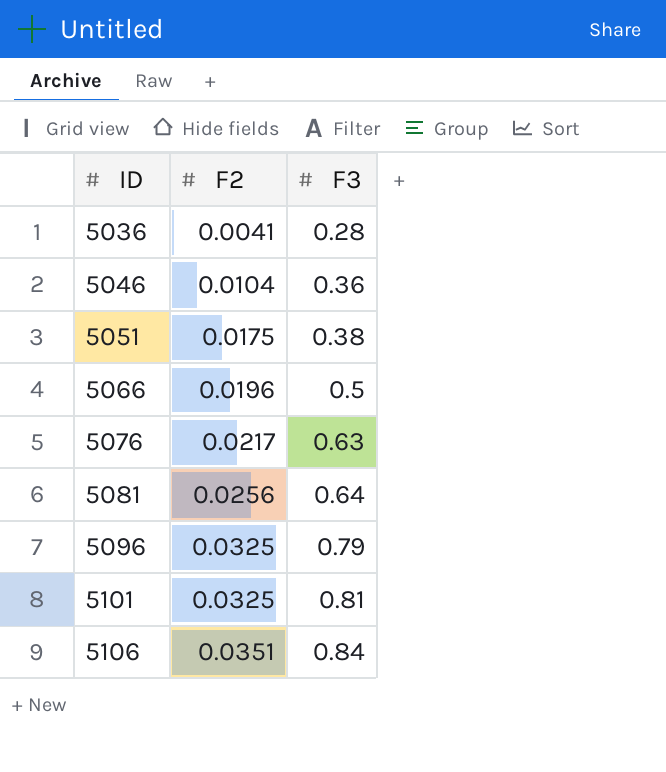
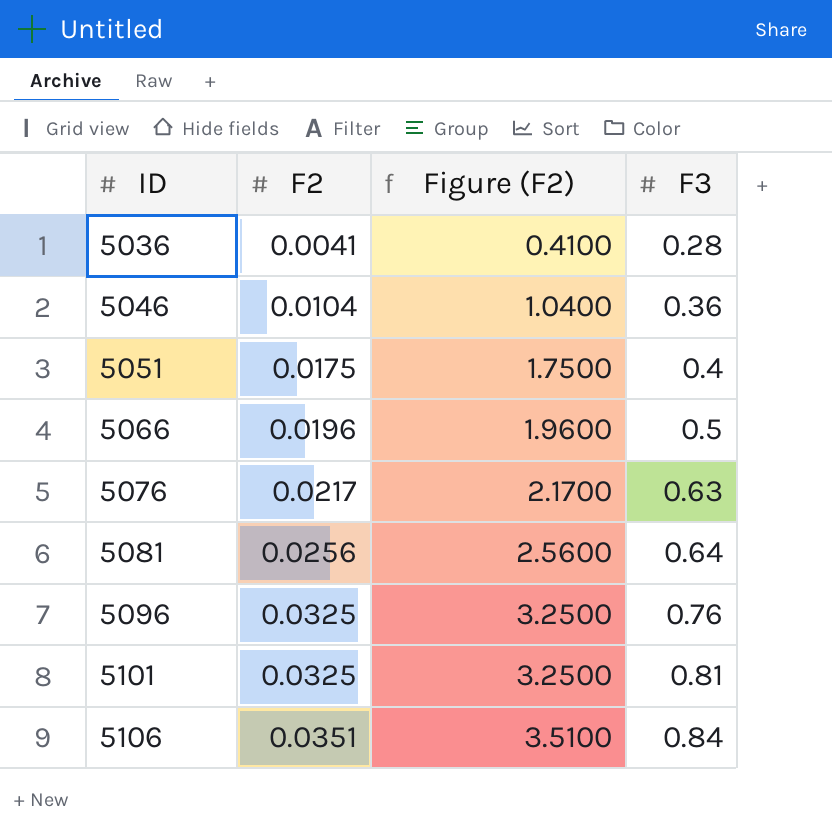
column Figure (F2) | formula: none -> [F2] * 100
5051 | F3: 0.38 -> 0.4
5096 | F3: 0.79 -> 0.76

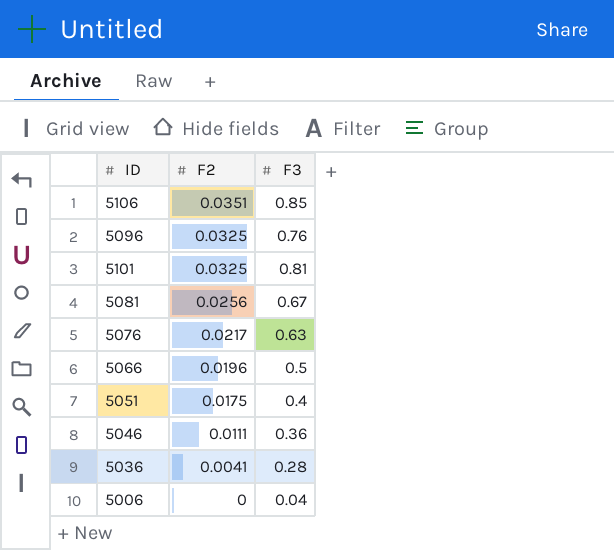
row order: ID ascending -> F2 descending
column Figure (F2) | formula: [F2] * 100 -> none
5106 | F3: 0.84 -> 0.85
5081 | F3: 0.64 -> 0.67
5046 | F2: 0.0104 -> 0.0111
row 5006: none -> 0 | 0.04

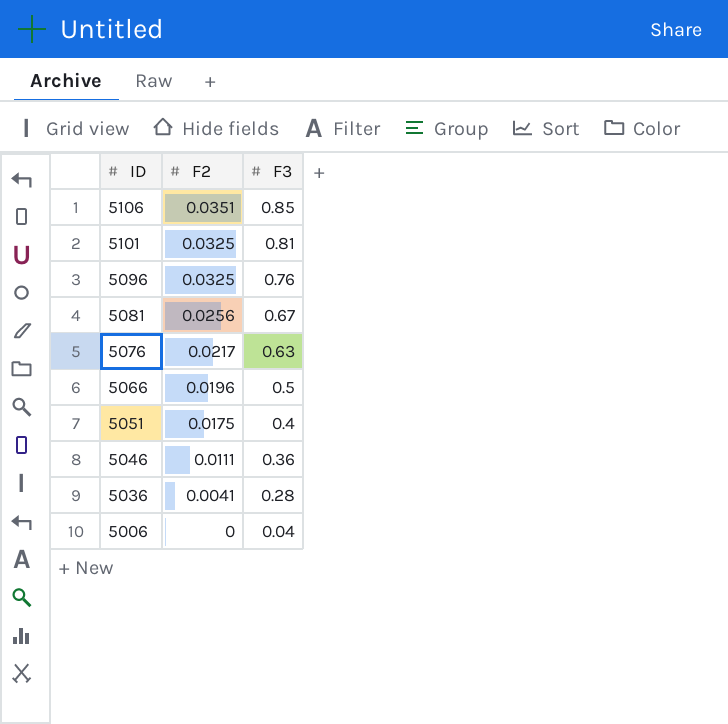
row order: F2 descending -> ID descending

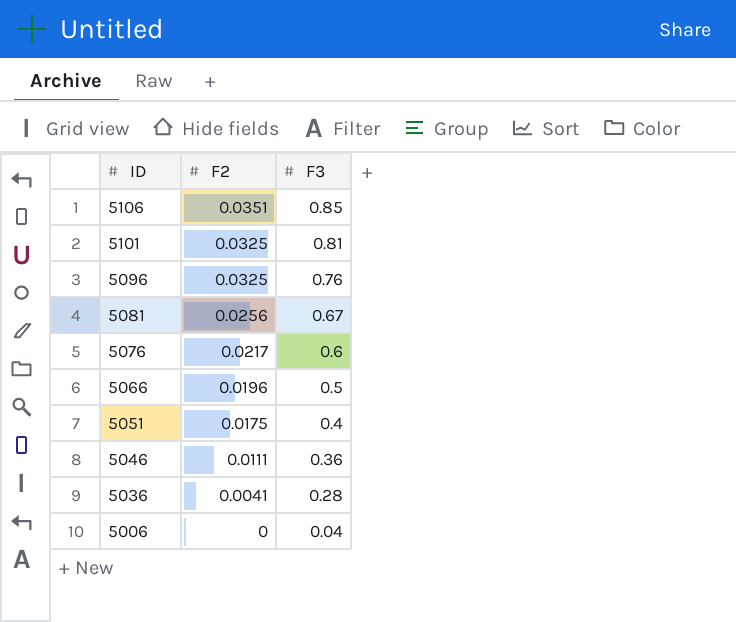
5076 | F3: 0.63 -> 0.6

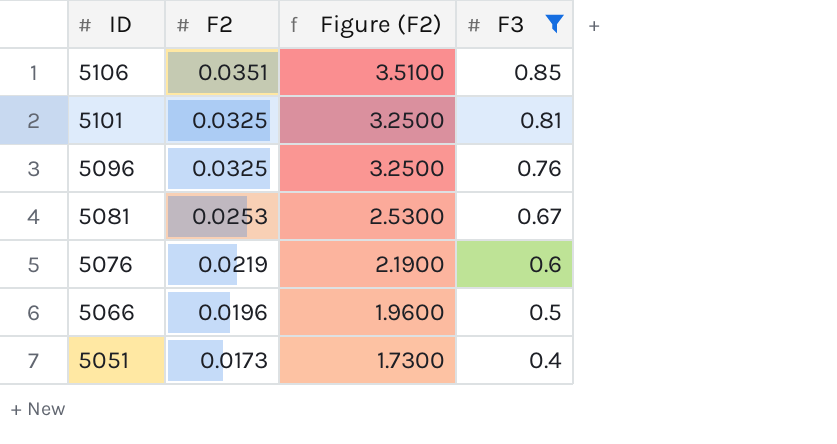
filter: none -> F3 >= 0.4
column Figure (F2) | formula: none -> [F2] * 100
5081 | F2: 0.0256 -> 0.0253
5076 | F2: 0.0217 -> 0.0219
5051 | F2: 0.0175 -> 0.0173

